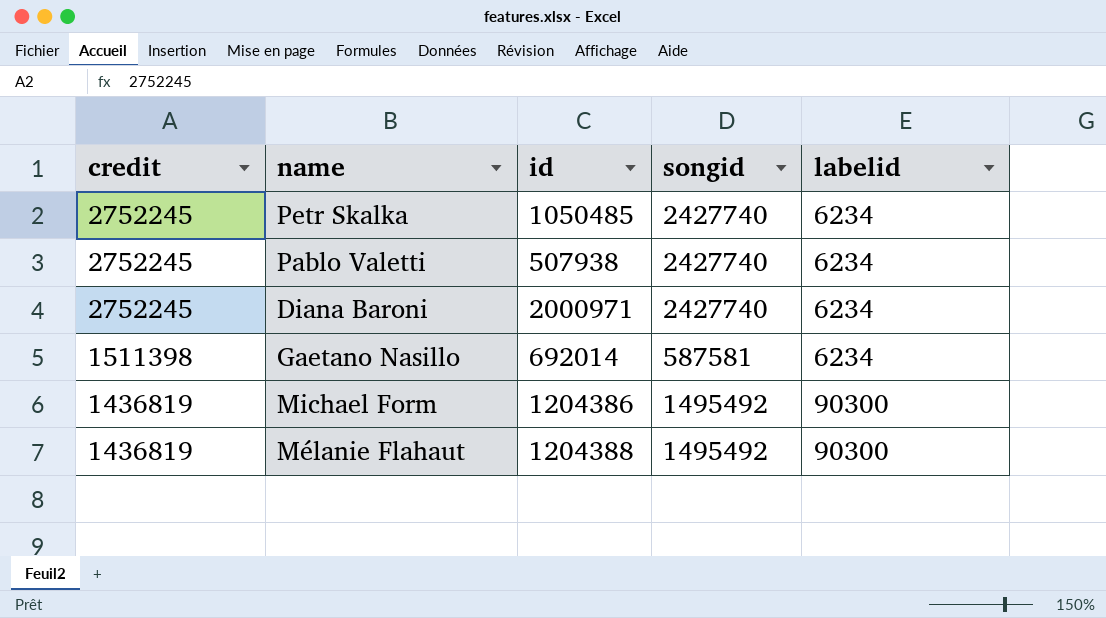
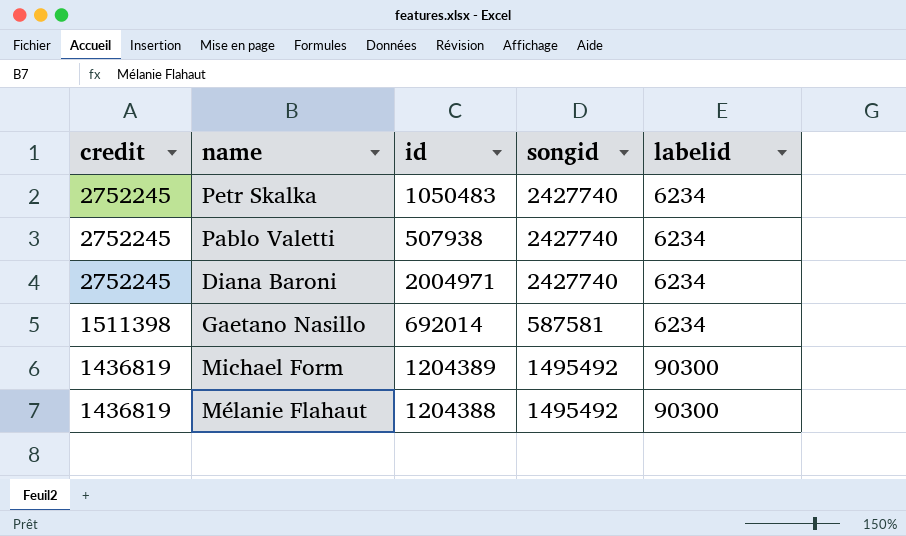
Petr Skalka | id: 1050485 -> 1050483
Diana Baroni | id: 2000971 -> 2004971
Michael Form | id: 1204386 -> 1204389

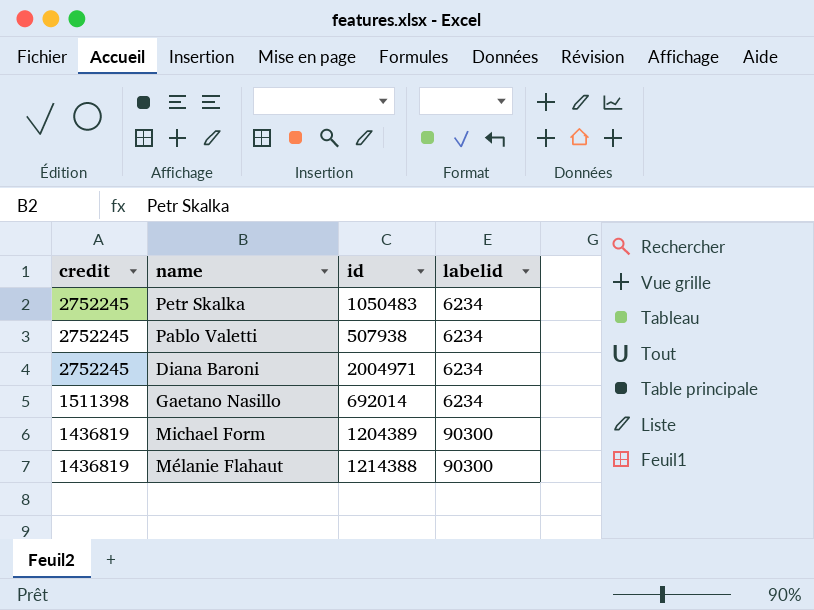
column songid | position: 4 -> none
Mélanie Flahaut | id: 1204388 -> 1214388

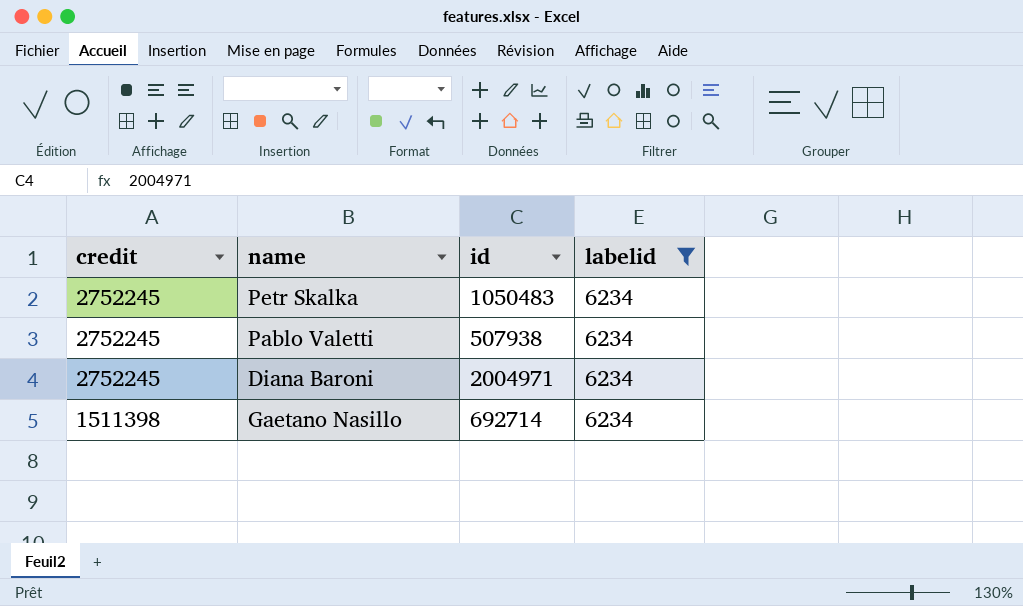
filter: none -> labelid = 6234
Gaetano Nasillo | id: 692014 -> 692714

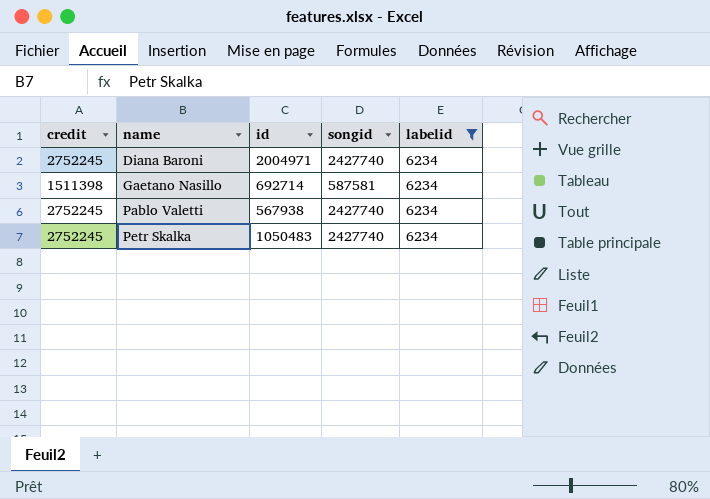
row order: credit descending -> name ascending
column songid | position: none -> 4
Pablo Valetti | id: 507938 -> 567938

